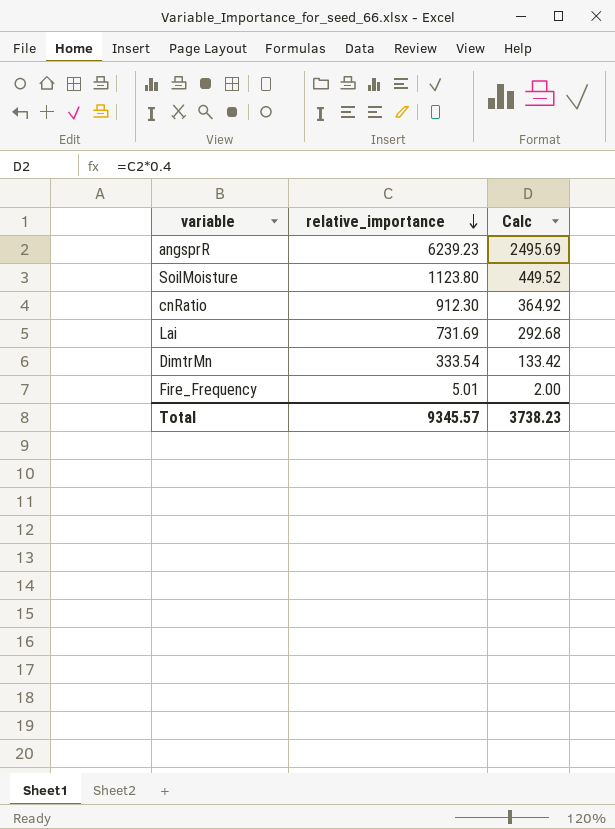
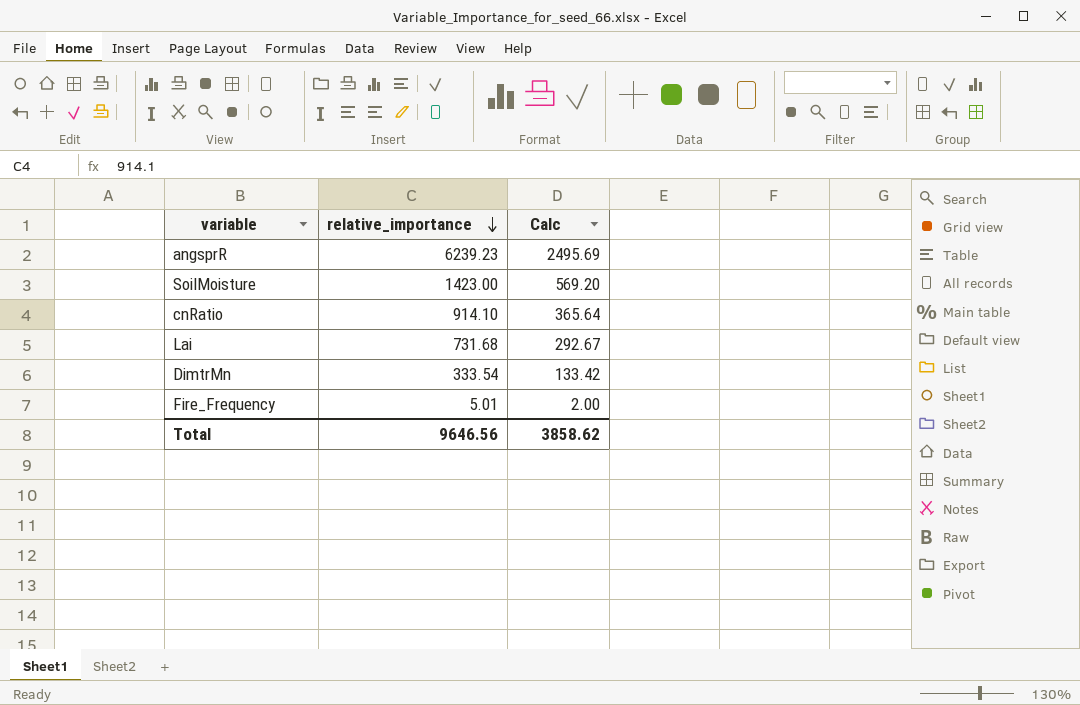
SoilMoisture | relative_importance: 1123.80 -> 1423.00
SoilMoisture | Calc: 449.52 -> 569.20
cnRatio | relative_importance: 912.30 -> 914.10
cnRatio | Calc: 364.92 -> 365.64
Lai | relative_importance: 731.69 -> 731.68
Lai | Calc: 292.68 -> 292.67
Total | relative_importance: 9345.57 -> 9646.56
Total | Calc: 3738.23 -> 3858.62

